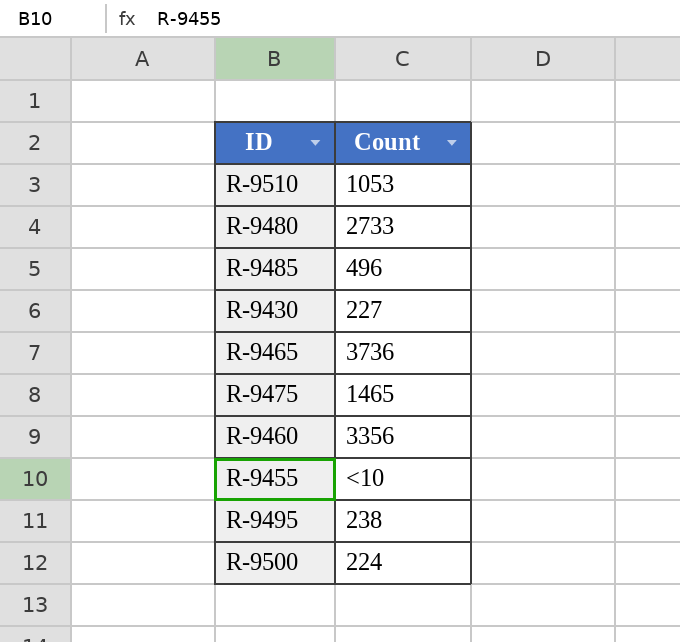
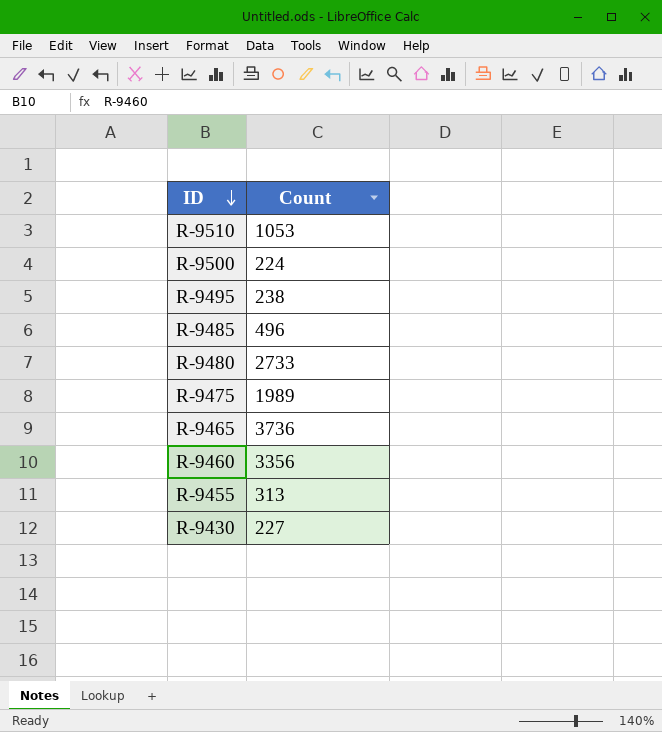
row order: none -> ID descending
R-9475 | Count: 1465 -> 1989
R-9455 | Count: <10 -> 313

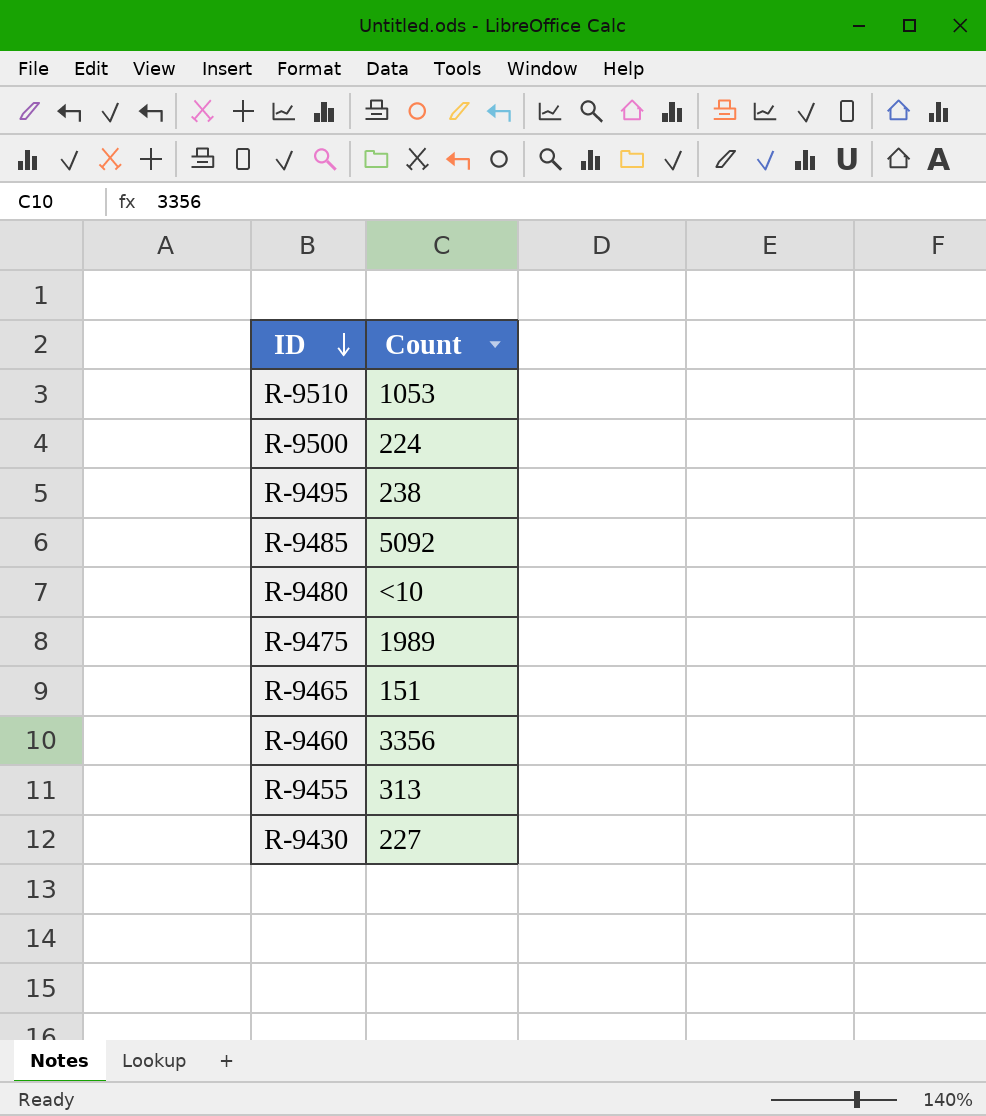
R-9485 | Count: 496 -> 5092
R-9480 | Count: 2733 -> <10
R-9465 | Count: 3736 -> 151

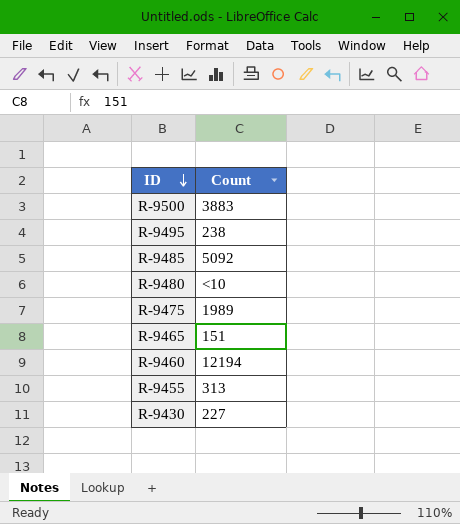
row R-9510: 1053 -> none
R-9500 | Count: 224 -> 3883
R-9460 | Count: 3356 -> 12194

